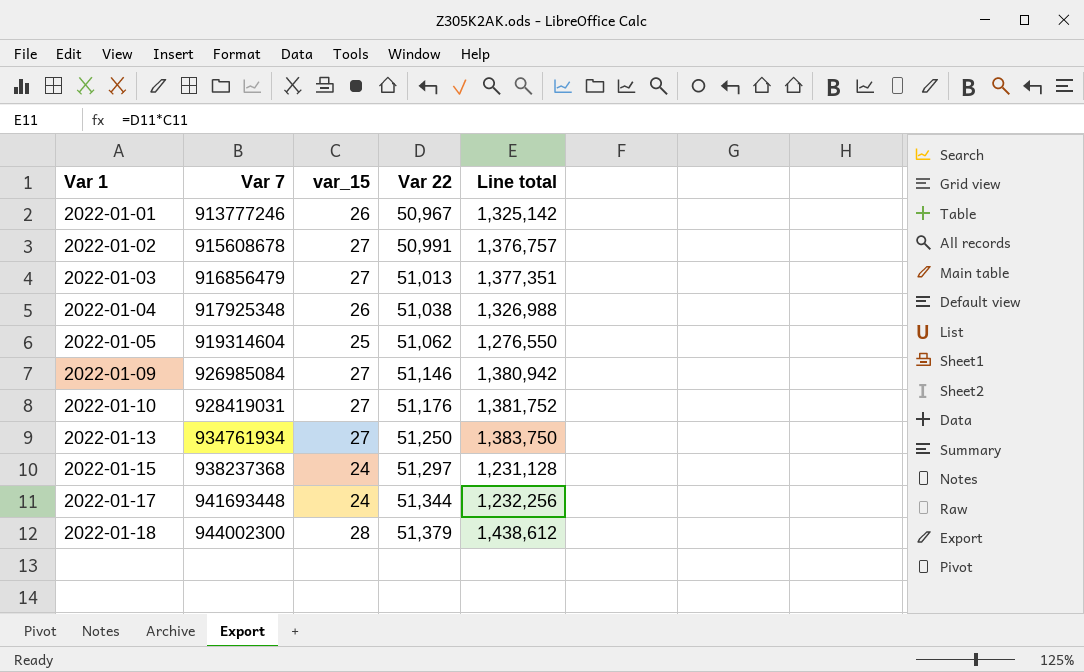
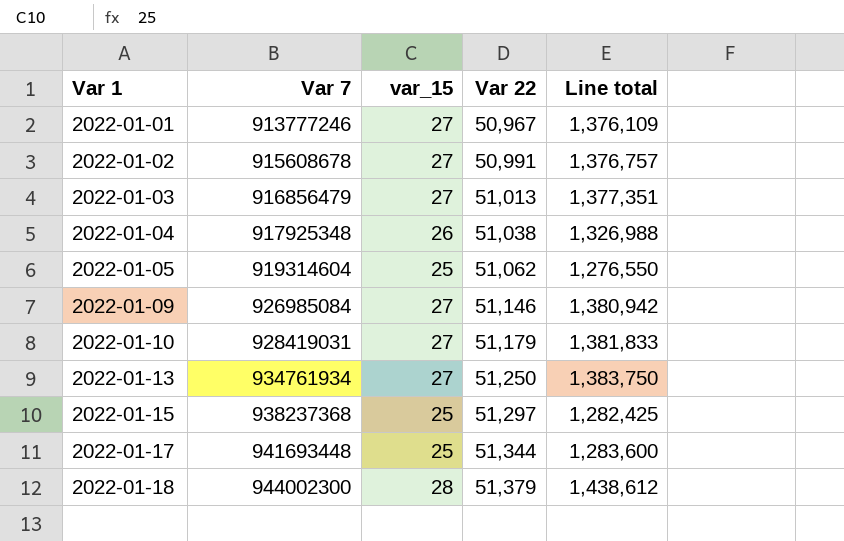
2022-01-01 | var_15: 26 -> 27
2022-01-01 | Line total: 1,325,142 -> 1,376,109
2022-01-10 | Var 22: 51,176 -> 51,179
2022-01-10 | Line total: 1,381,752 -> 1,381,833
2022-01-15 | var_15: 24 -> 25
2022-01-15 | Line total: 1,231,128 -> 1,282,425
2022-01-17 | var_15: 24 -> 25
2022-01-17 | Line total: 1,232,256 -> 1,283,600

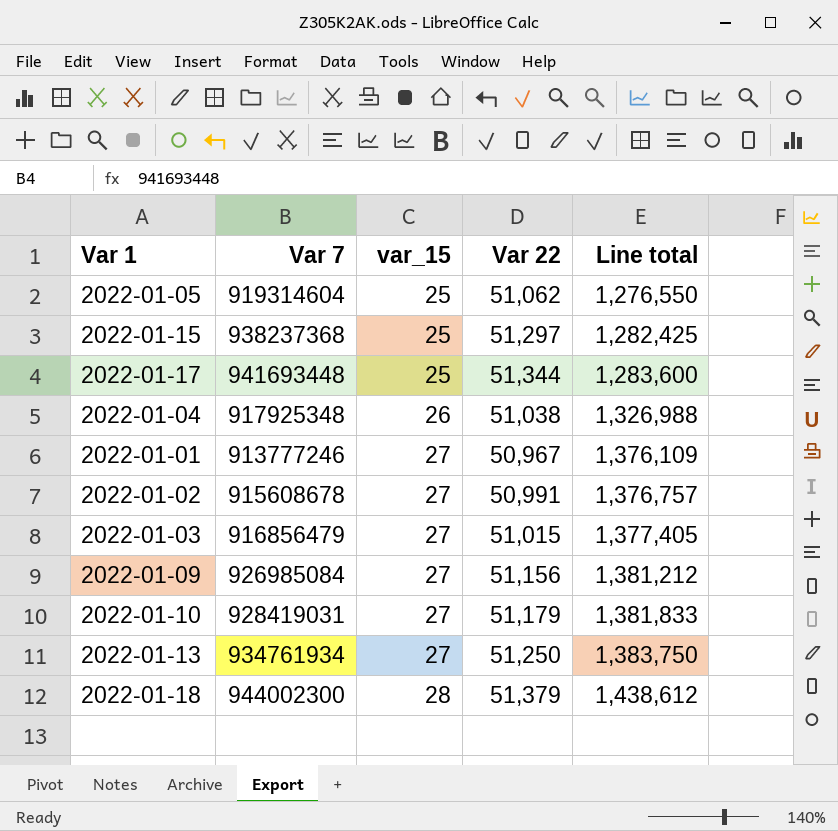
row order: Var 1 ascending -> var_15 ascending
2022-01-03 | Var 22: 51,013 -> 51,015
2022-01-03 | Line total: 1,377,351 -> 1,377,405
2022-01-09 | Var 22: 51,146 -> 51,156
2022-01-09 | Line total: 1,380,942 -> 1,381,212

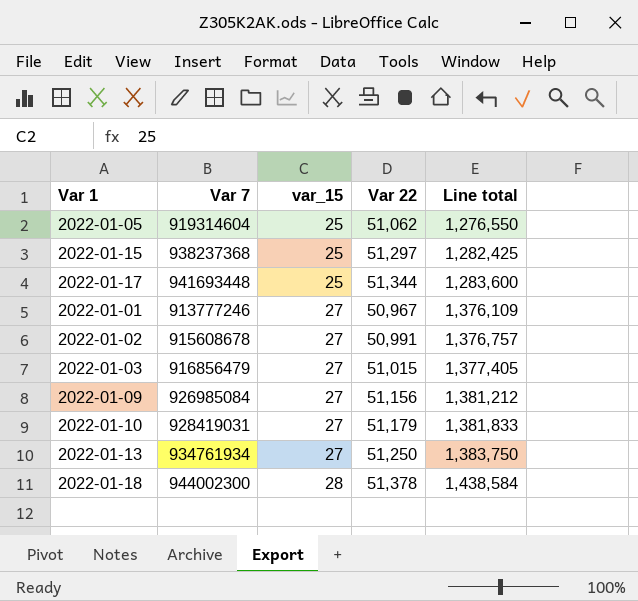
row 2022-01-04: 917925348 | 26 | 51,038 | 1,326,988 -> none
2022-01-18 | Var 22: 51,379 -> 51,378
2022-01-18 | Line total: 1,438,612 -> 1,438,584

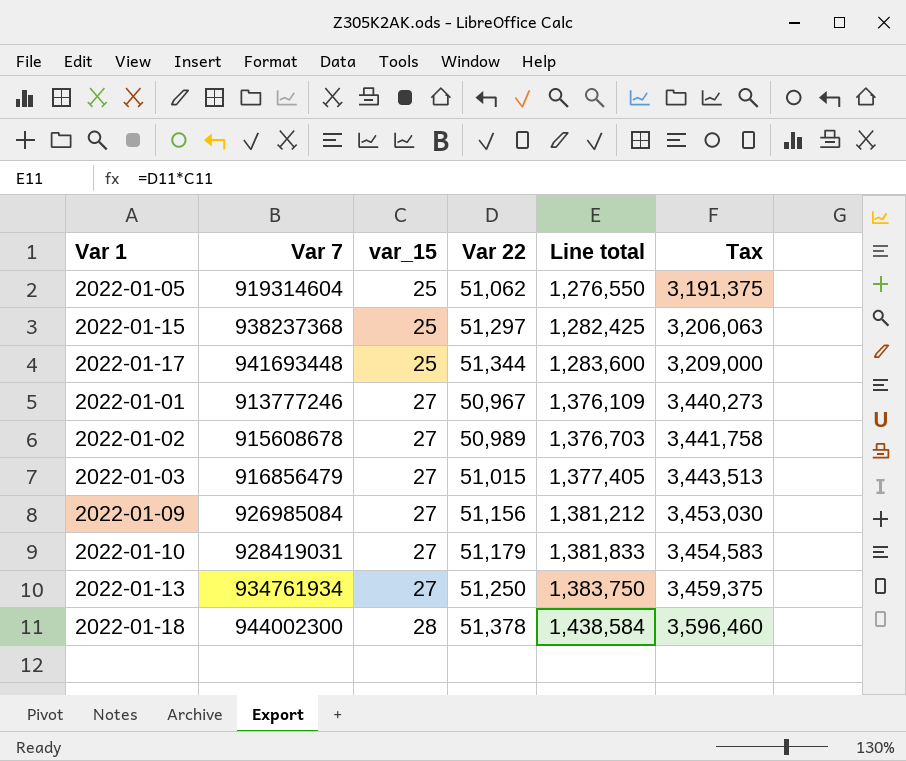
column Tax | formula: none -> [Line total] * 2.5
2022-01-02 | Var 22: 50,991 -> 50,989
2022-01-02 | Line total: 1,376,757 -> 1,376,703

